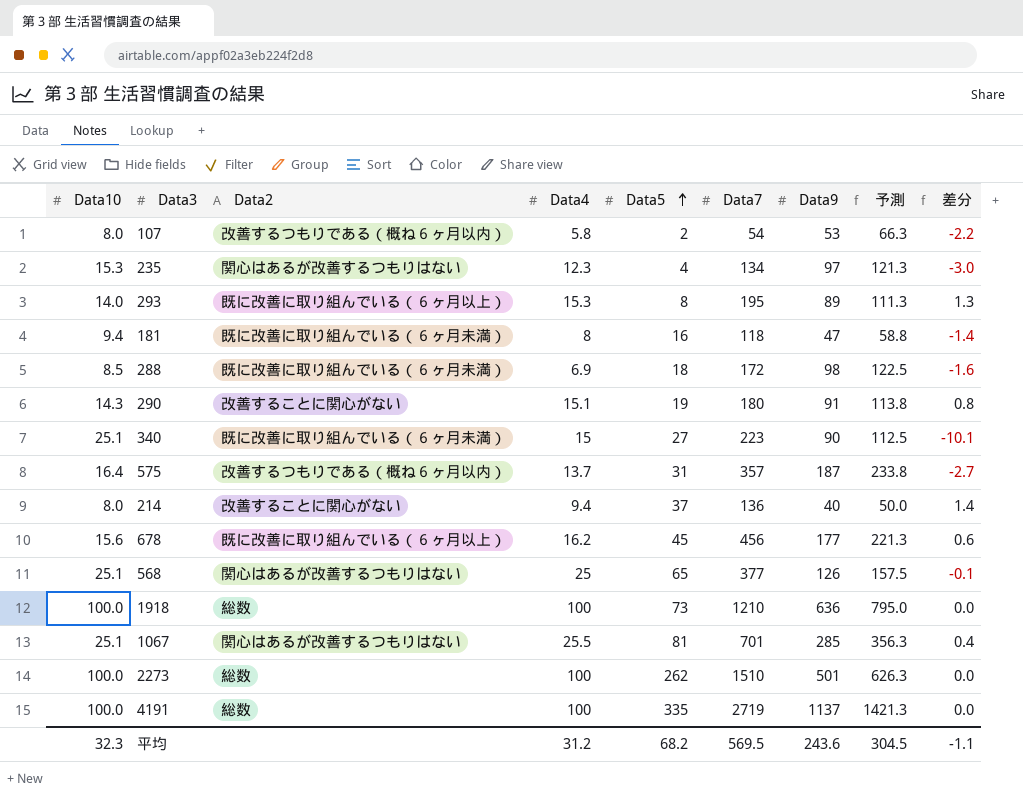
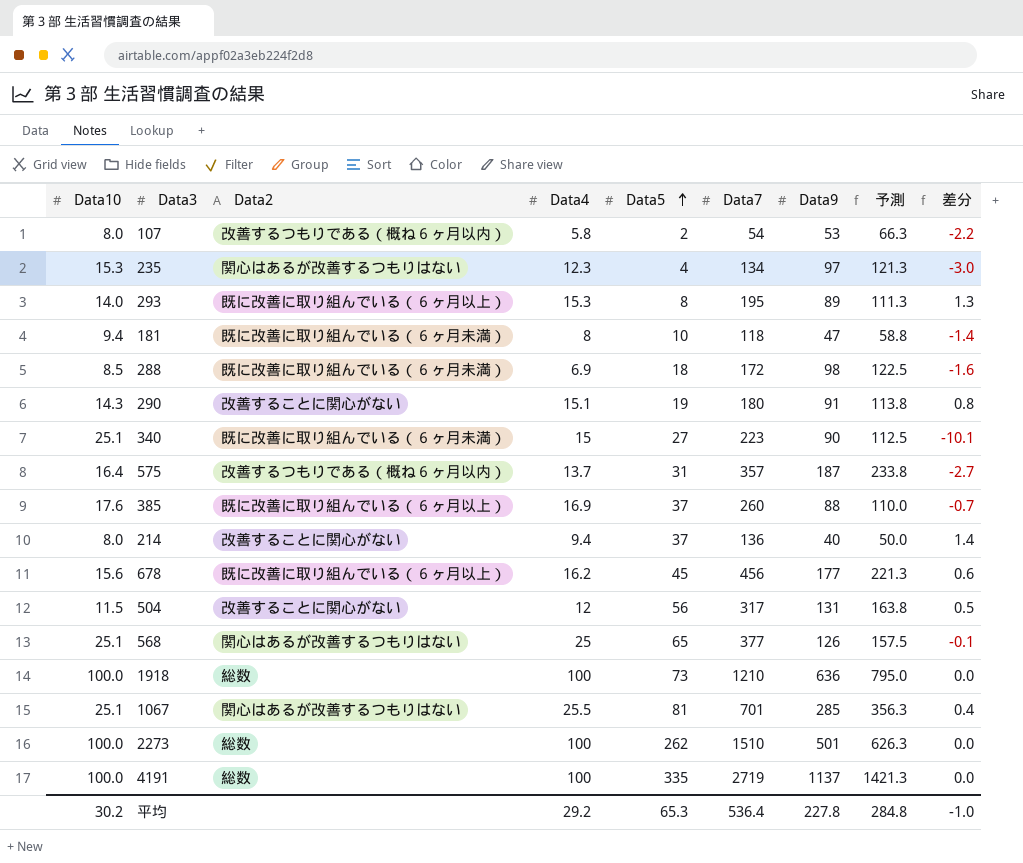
181 | Data5: 16 -> 10
row 385: none -> 17.6 | 既に改善に取り組んでいる（６ヶ月以上） | 16.9 | 37 | 260 | 88 | 110.0 | -0.7
row 504: none -> 11.5 | 改善することに関心がない | 12 | 56 | 317 | 131 | 163.8 | 0.5
平均 | Data10: 32.3 -> 30.2
平均 | Data4: 31.2 -> 29.2
平均 | Data5: 68.2 -> 65.3
平均 | Data7: 569.5 -> 536.4
平均 | Data9: 243.6 -> 227.8
平均 | 予測: 304.5 -> 284.8
平均 | 差分: -1.1 -> -1.0

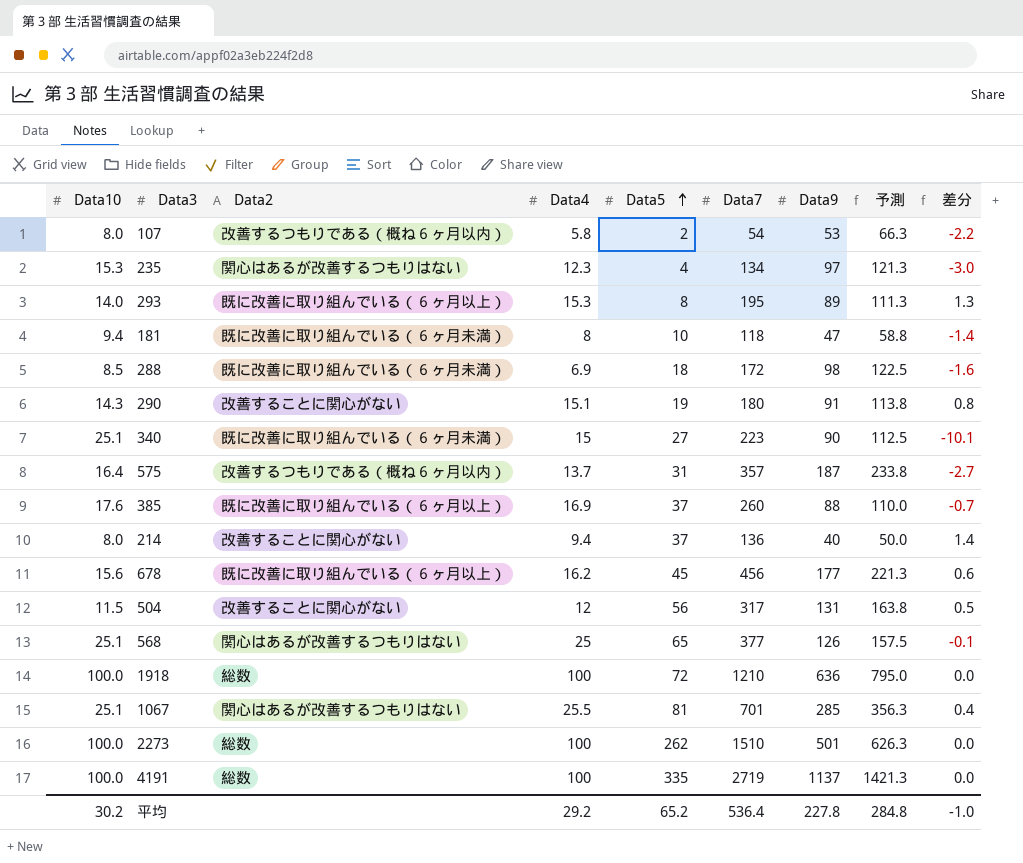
1918 | Data5: 73 -> 72
平均 | Data5: 65.3 -> 65.2

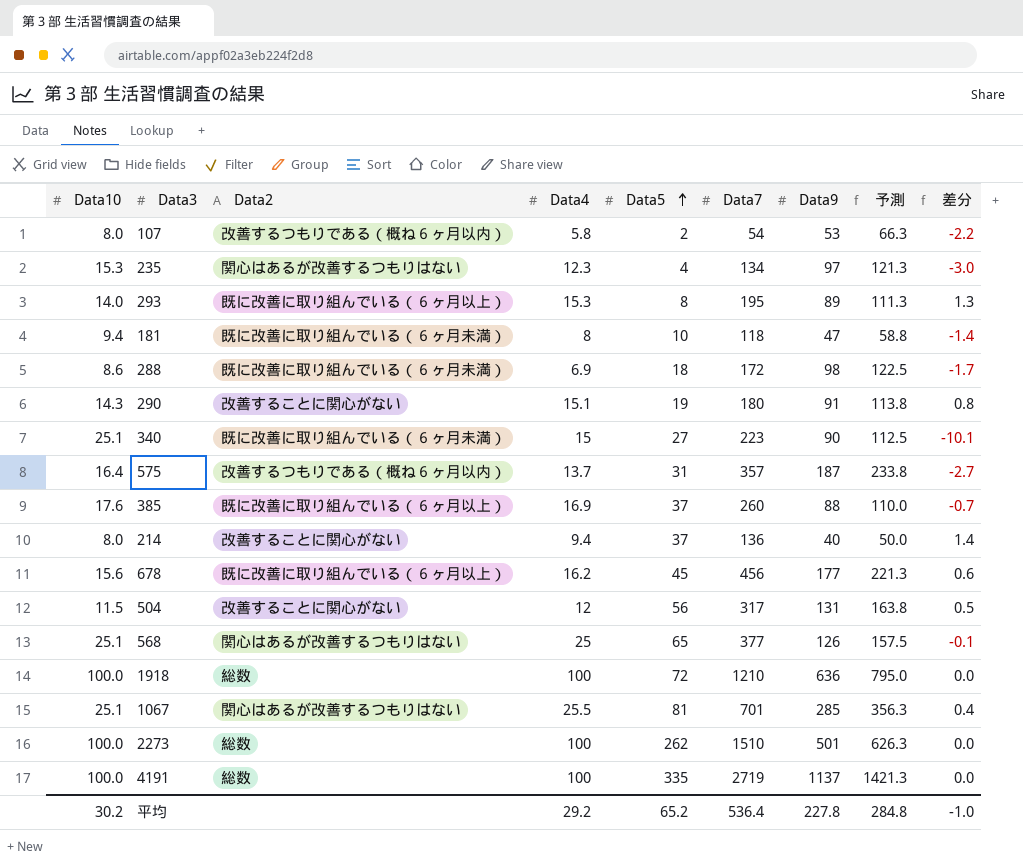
288 | Data10: 8.5 -> 8.6
288 | 差分: -1.6 -> -1.7

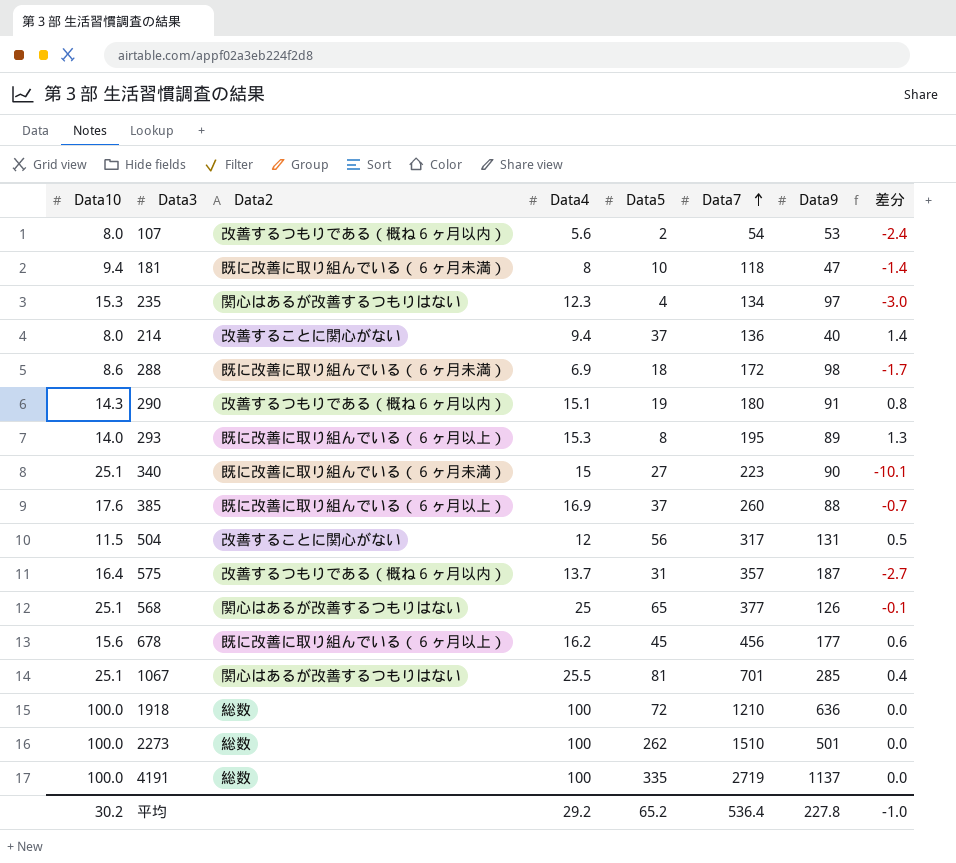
row order: Data5 ascending -> Data7 ascending
column 予測 | formula: [Data9] * 1.25 -> none
107 | Data4: 5.8 -> 5.6
107 | 差分: -2.2 -> -2.4
290 | Data2: 改善することに関心がない -> 改善するつもりである（概ね６ヶ月以内）

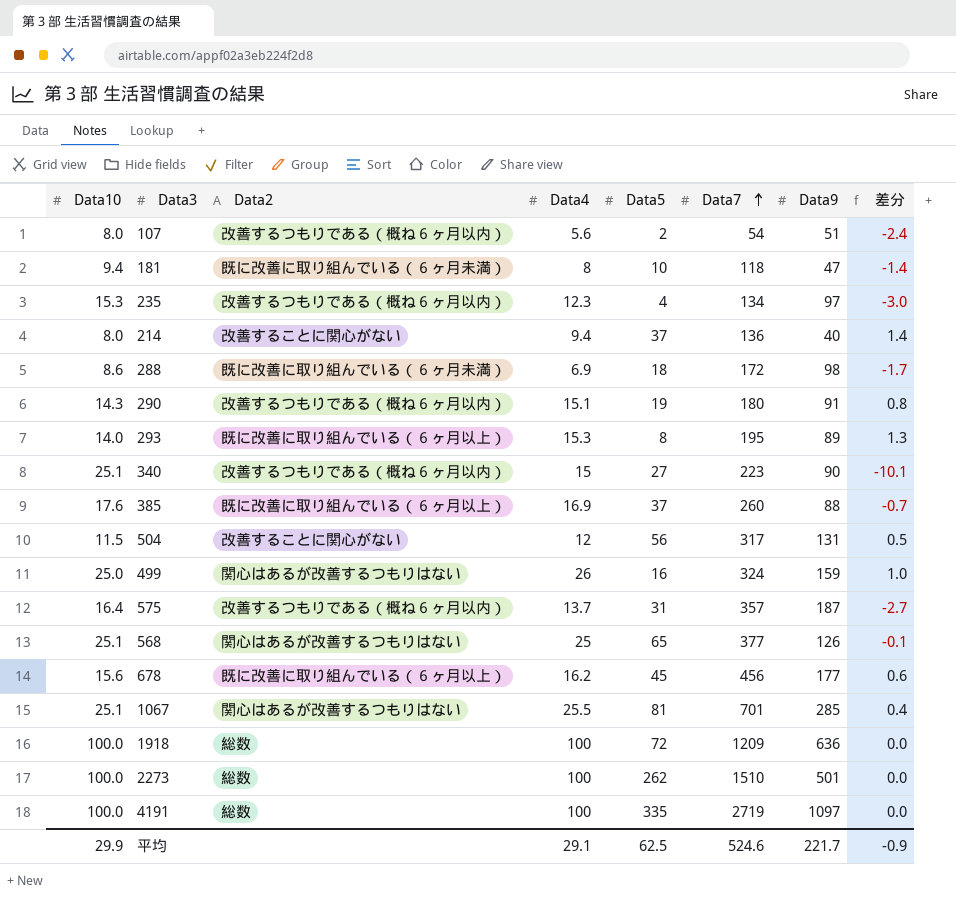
107 | Data9: 53 -> 51
235 | Data2: 関心はあるが改善するつもりはない -> 改善するつもりである（概ね６ヶ月以内）
340 | Data2: 既に改善に取り組んでいる（６ヶ月未満） -> 改善するつもりである（概ね６ヶ月以内）
row 499: none -> 25.0 | 関心はあるが改善するつもりはない | 26 | 16 | 324 | 159 | 1.0
1918 | Data7: 1210 -> 1209
4191 | Data9: 1137 -> 1097
平均 | Data10: 30.2 -> 29.9
平均 | Data4: 29.2 -> 29.1
平均 | Data5: 65.2 -> 62.5
平均 | Data7: 536.4 -> 524.6
平均 | Data9: 227.8 -> 221.7
平均 | 差分: -1.0 -> -0.9

